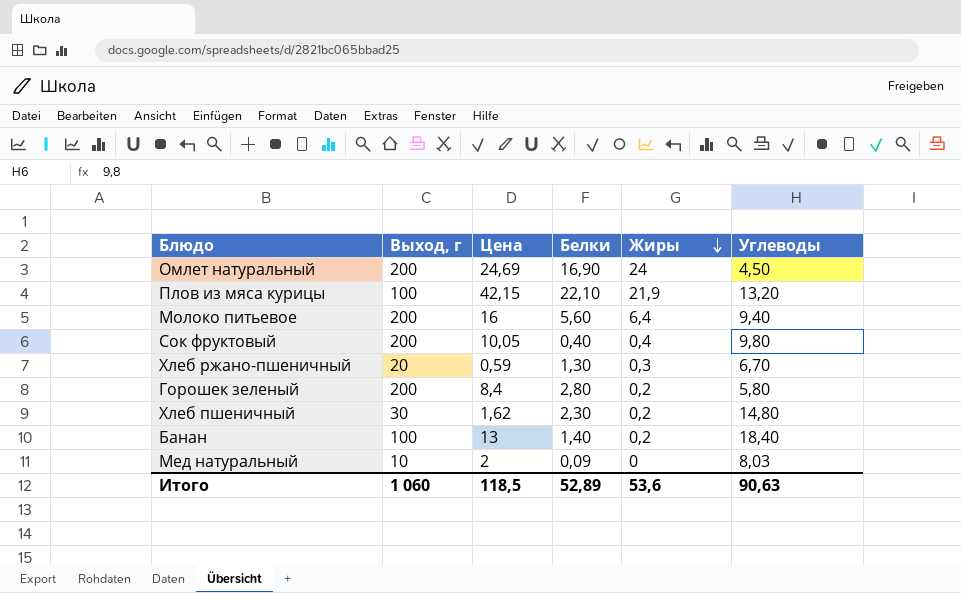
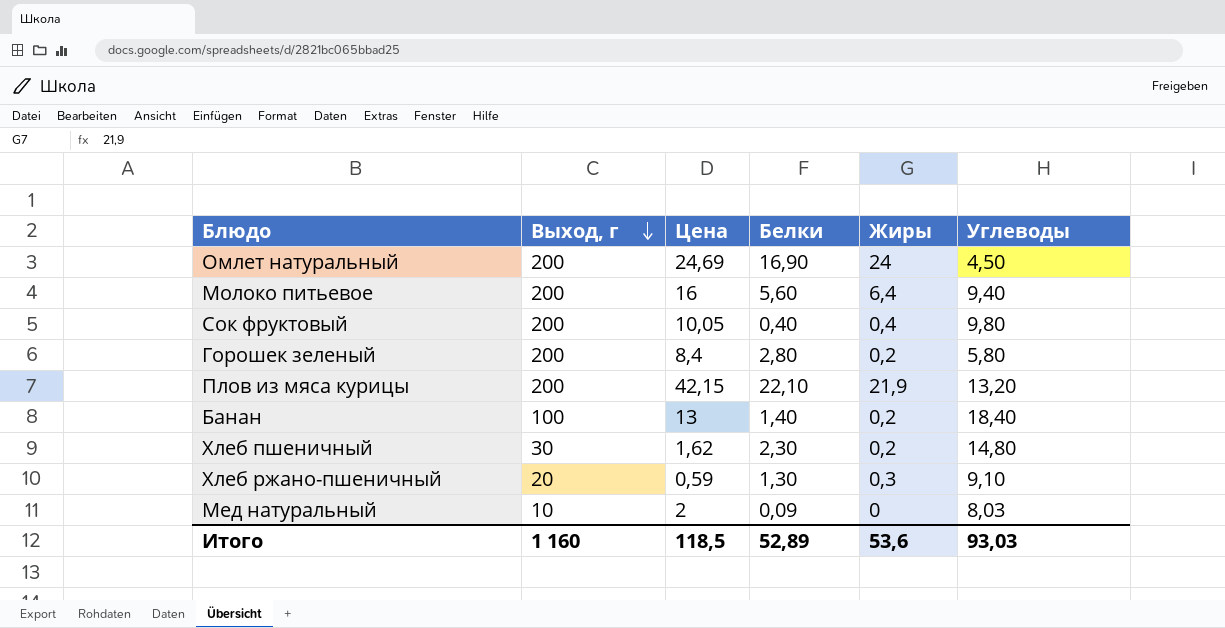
row order: Жиры descending -> Выход, г descending
Плов из мяса курицы | Выход, г: 100 -> 200
Хлеб ржано-пшеничный | Углеводы: 6,70 -> 9,10
Итого | Выход, г: 1 060 -> 1 160
Итого | Углеводы: 90,63 -> 93,03

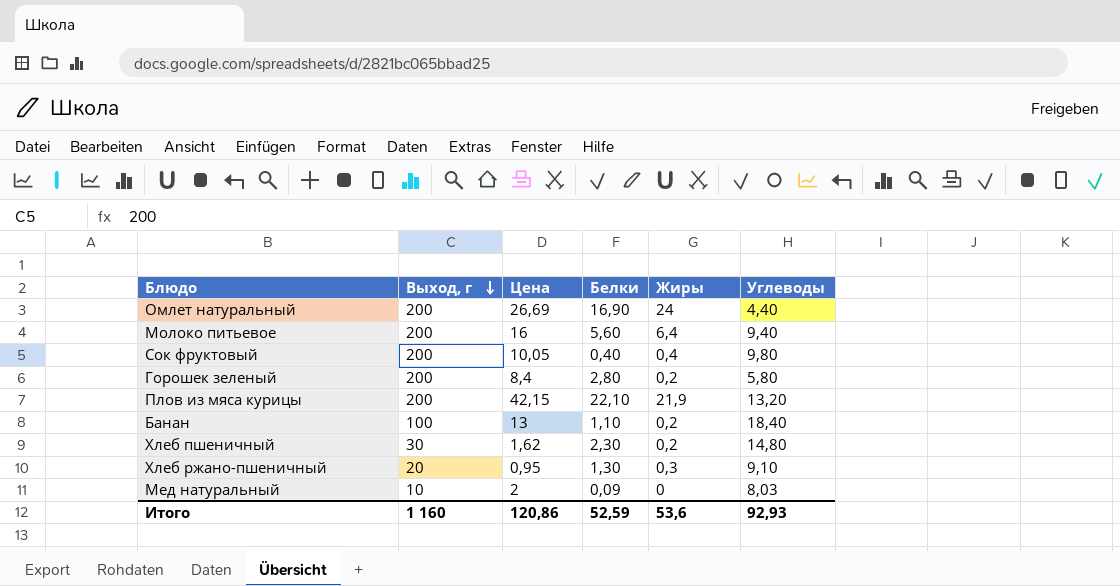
Омлет натуральный | Цена: 24,69 -> 26,69
Омлет натуральный | Углеводы: 4,50 -> 4,40
Банан | Белки: 1,40 -> 1,10
Хлеб ржано-пшеничный | Цена: 0,59 -> 0,95
Итого | Цена: 118,5 -> 120,86
Итого | Белки: 52,89 -> 52,59
Итого | Углеводы: 93,03 -> 92,93

